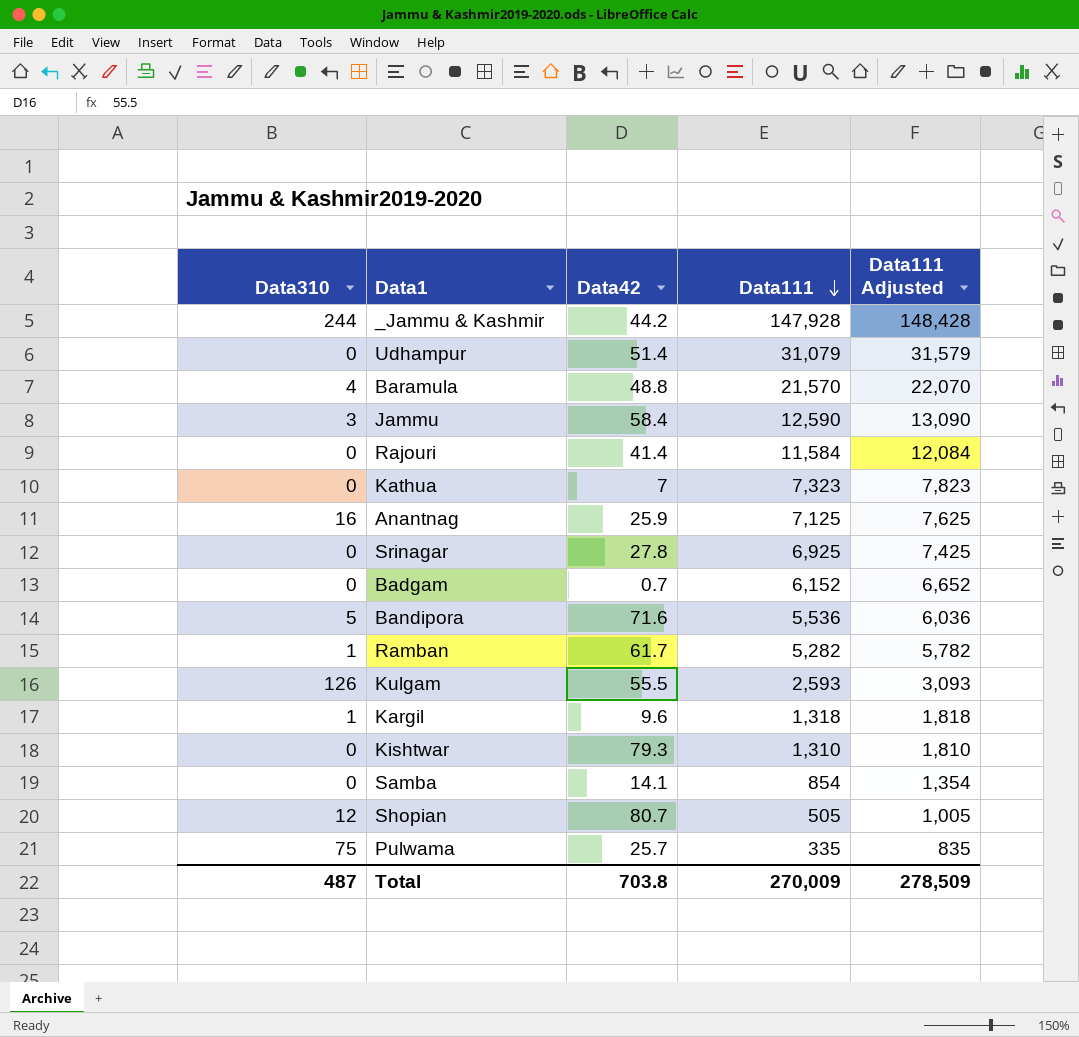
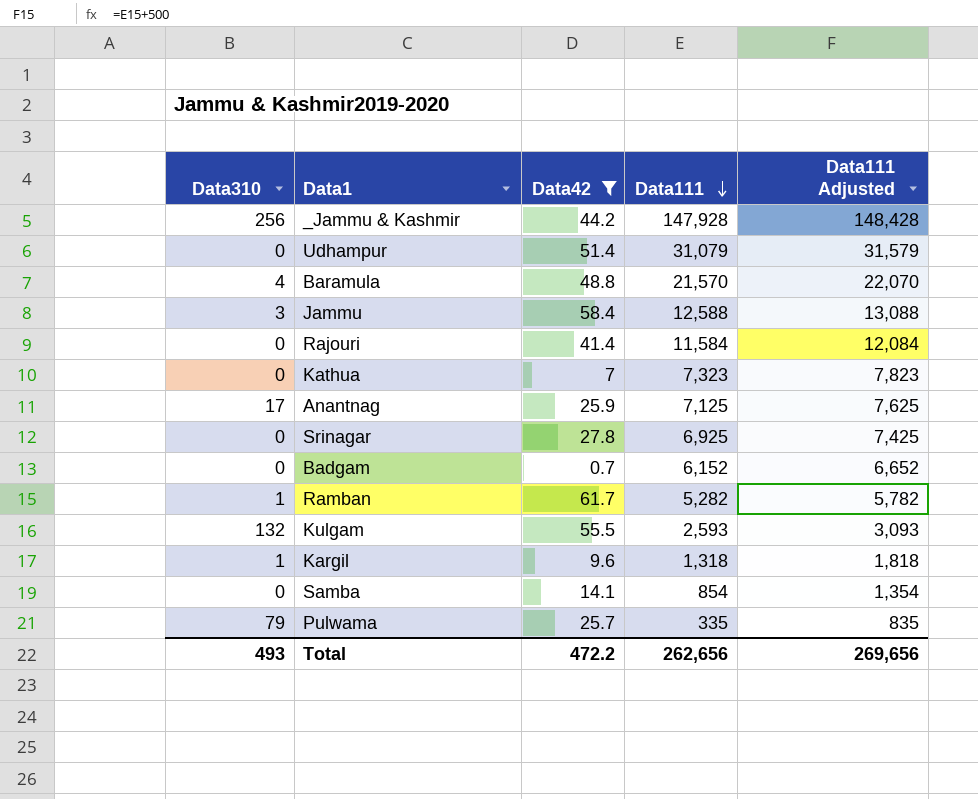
filter: none -> Data42 <= 61.7
_Jammu & Kashmir | Data310: 244 -> 256
Jammu | Data111: 12,590 -> 12,588
Jammu | Data111 Adjusted: 13,090 -> 13,088
Anantnag | Data310: 16 -> 17
Kulgam | Data310: 126 -> 132
Pulwama | Data310: 75 -> 79
Total | Data310: 487 -> 493
Total | Data42: 703.8 -> 472.2
Total | Data111: 270,009 -> 262,656
Total | Data111 Adjusted: 278,509 -> 269,656

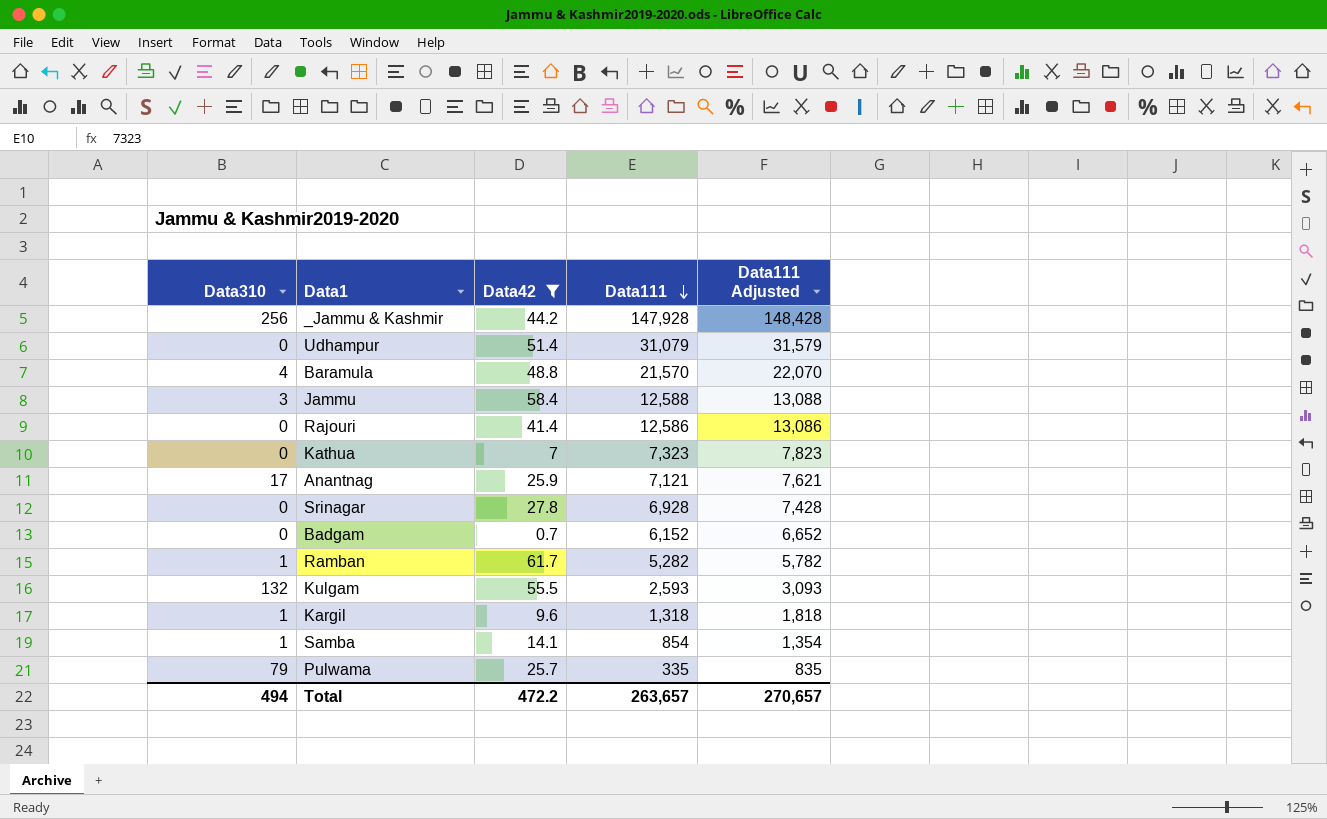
Rajouri | Data111: 11,584 -> 12,586
Rajouri | Data111 Adjusted: 12,084 -> 13,086
Anantnag | Data111: 7,125 -> 7,121
Anantnag | Data111 Adjusted: 7,625 -> 7,621
Srinagar | Data111: 6,925 -> 6,928
Srinagar | Data111 Adjusted: 7,425 -> 7,428
Samba | Data310: 0 -> 1
Total | Data310: 493 -> 494
Total | Data111: 262,656 -> 263,657
Total | Data111 Adjusted: 269,656 -> 270,657

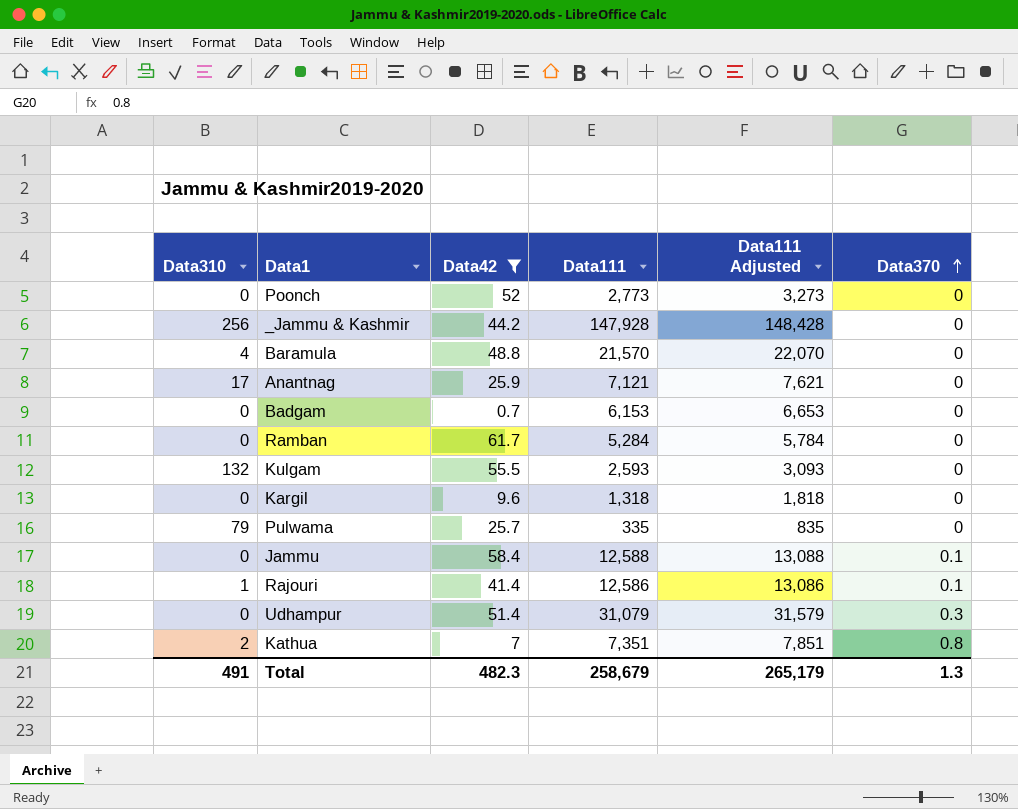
row order: Data111 descending -> Data370 ascending
column Data370 | position: none -> 6
row Srinagar: 0 | 27.8 | 6,928 | 7,428 -> none
row Samba: 1 | 14.1 | 854 | 1,354 -> none
row Poonch: none -> 0 | 52 | 2,773 | 3,273 | 0
Badgam | Data111: 6,152 -> 6,153
Badgam | Data111 Adjusted: 6,652 -> 6,653
Ramban | Data310: 1 -> 0
Ramban | Data111: 5,282 -> 5,284
Ramban | Data111 Adjusted: 5,782 -> 5,784
Kargil | Data310: 1 -> 0
Jammu | Data310: 3 -> 0
Rajouri | Data310: 0 -> 1
Kathua | Data310: 0 -> 2
Kathua | Data111: 7,323 -> 7,351
Kathua | Data111 Adjusted: 7,823 -> 7,851
Total | Data310: 494 -> 491
Total | Data42: 472.2 -> 482.3
Total | Data111: 263,657 -> 258,679
Total | Data111 Adjusted: 270,657 -> 265,179

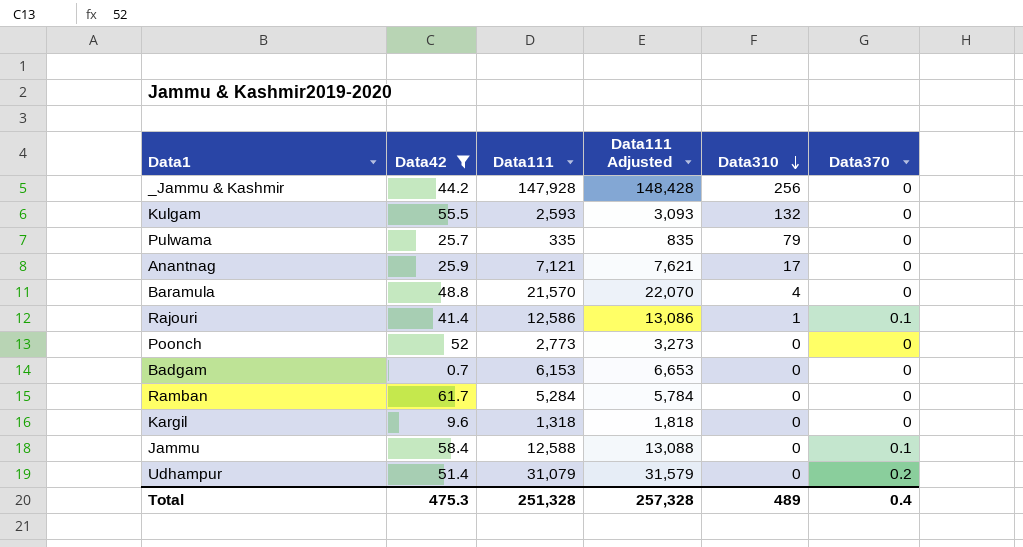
row order: Data370 ascending -> Data310 descending
column Data310 | position: 1 -> 5
row Kathua: 2 | 7 | 7,351 | 7,851 | 0.8 -> none
Udhampur | Data370: 0.3 -> 0.2
Total | Data42: 482.3 -> 475.3
Total | Data111: 258,679 -> 251,328
Total | Data111 Adjusted: 265,179 -> 257,328
Total | Data310: 491 -> 489
Total | Data370: 1.3 -> 0.4

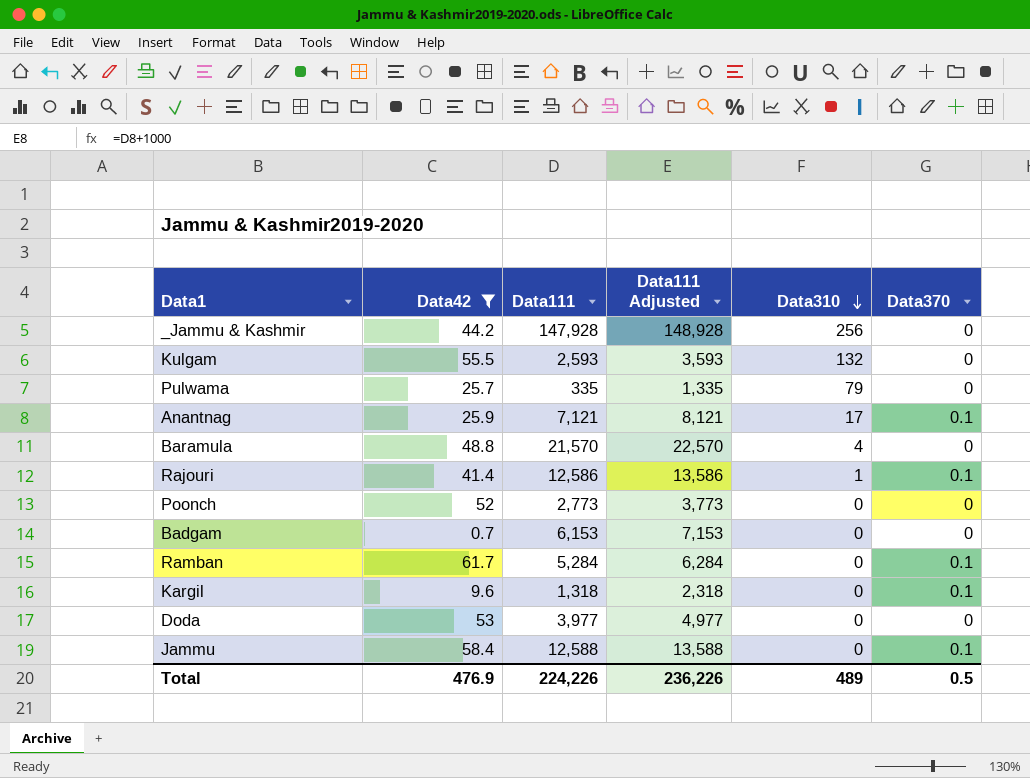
column Data111 Adjusted | formula: [Data111] + 500 -> [Data111] + 1000
row Udhampur: 51.4 | 31,079 | 31,579 | 0 | 0.2 -> none
Anantnag | Data370: 0 -> 0.1
Ramban | Data370: 0 -> 0.1
Kargil | Data370: 0 -> 0.1
row Doda: none -> 53 | 3,977 | 4,977 | 0 | 0
Total | Data42: 475.3 -> 476.9
Total | Data111: 251,328 -> 224,226
Total | Data111 Adjusted: 257,328 -> 236,226
Total | Data370: 0.4 -> 0.5

